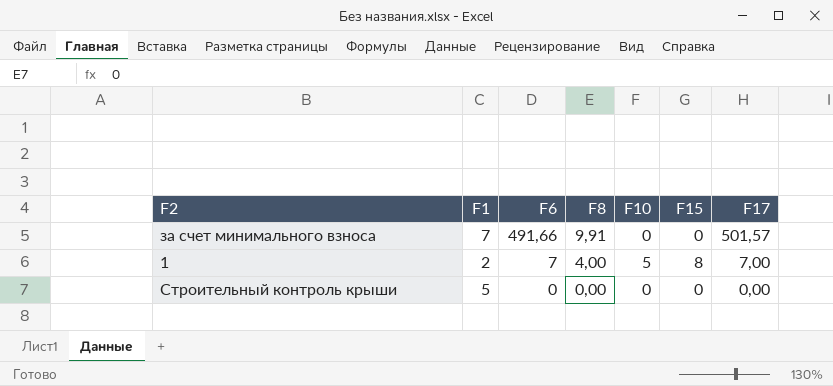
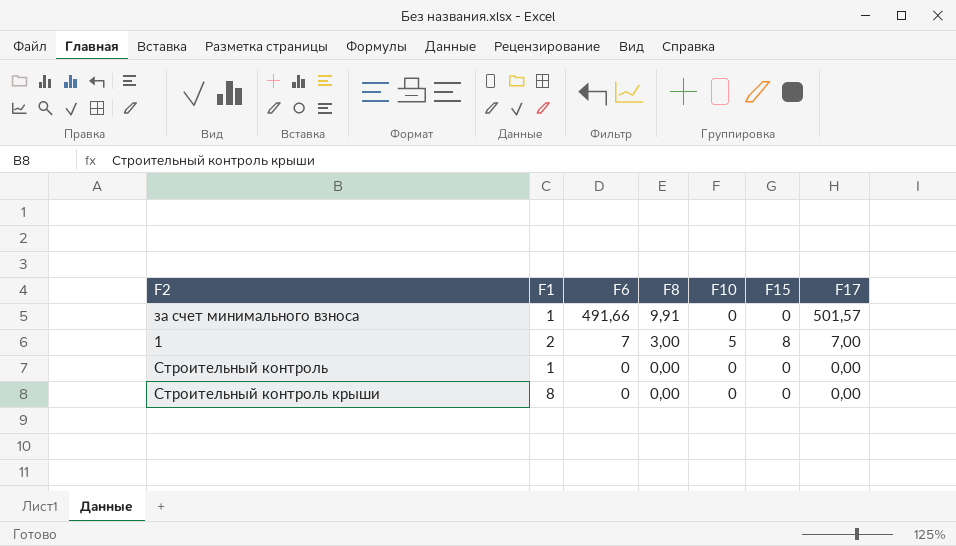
за счет минимального взноса | F1: 7 -> 1
1 | F8: 4,00 -> 3,00
row Строительный контроль: none -> 1 | 0 | 0,00 | 0 | 0 | 0,00
Строительный контроль крыши | F1: 5 -> 8

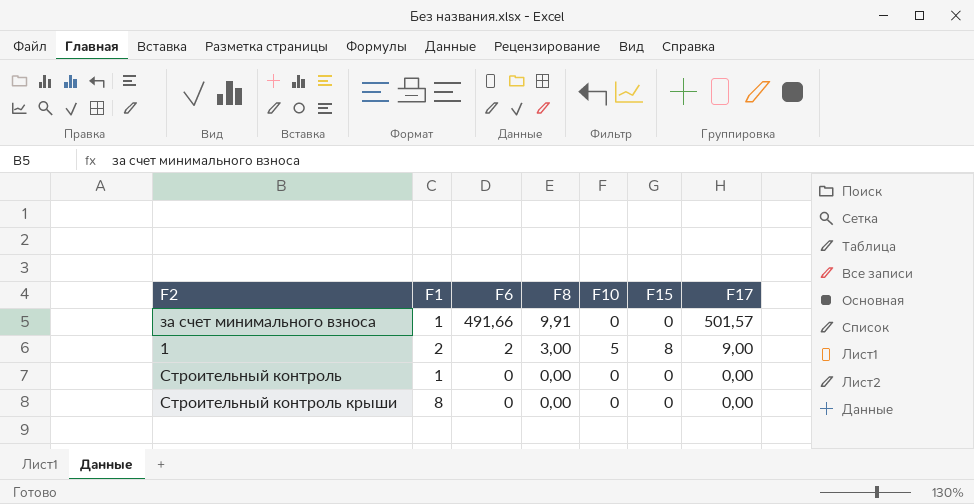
1 | F6: 7 -> 2
1 | F17: 7,00 -> 9,00

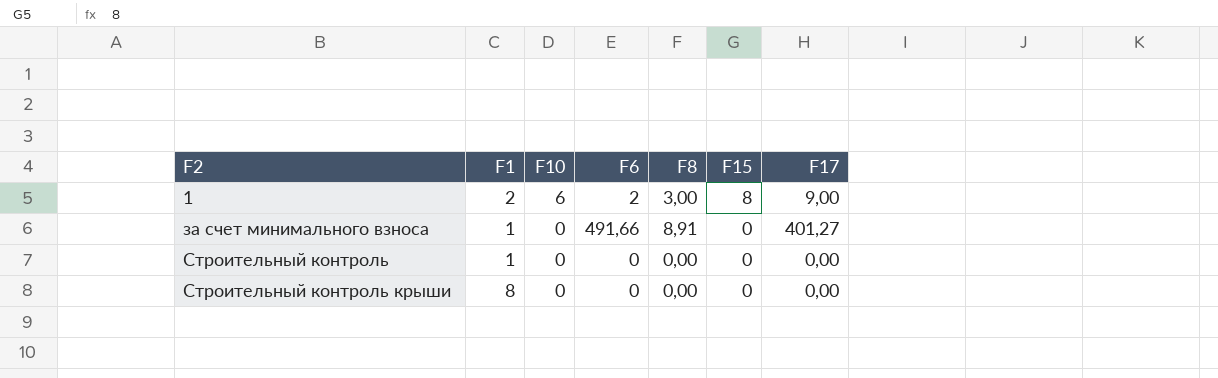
row order: F6 descending -> F2 ascending
column F10 | position: 5 -> 3
1 | F10: 5 -> 6
за счет минимального взноса | F8: 9,91 -> 8,91
за счет минимального взноса | F17: 501,57 -> 401,27

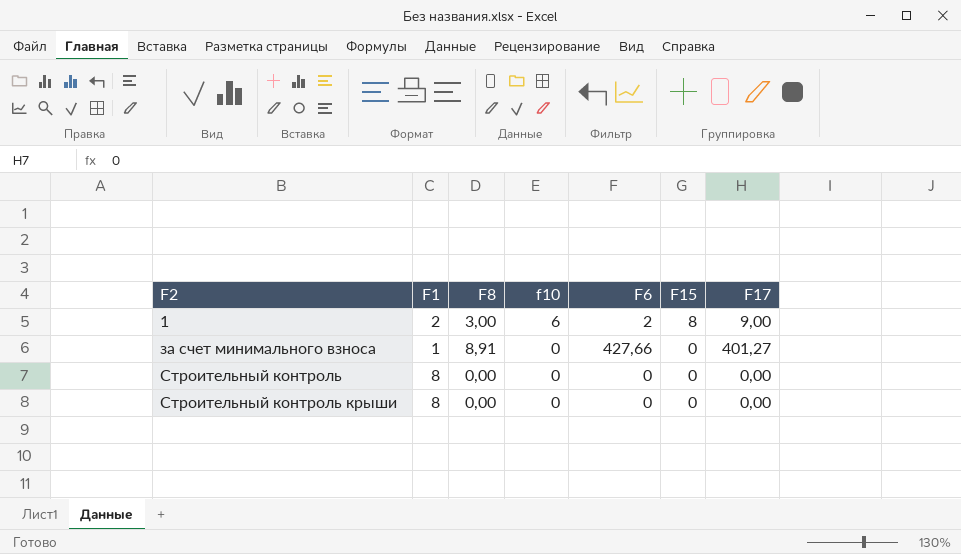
column F8 | position: 5 -> 3
column name: F10 -> f10
за счет минимального взноса | F6: 491,66 -> 427,66
Строительный контроль | F1: 1 -> 8

